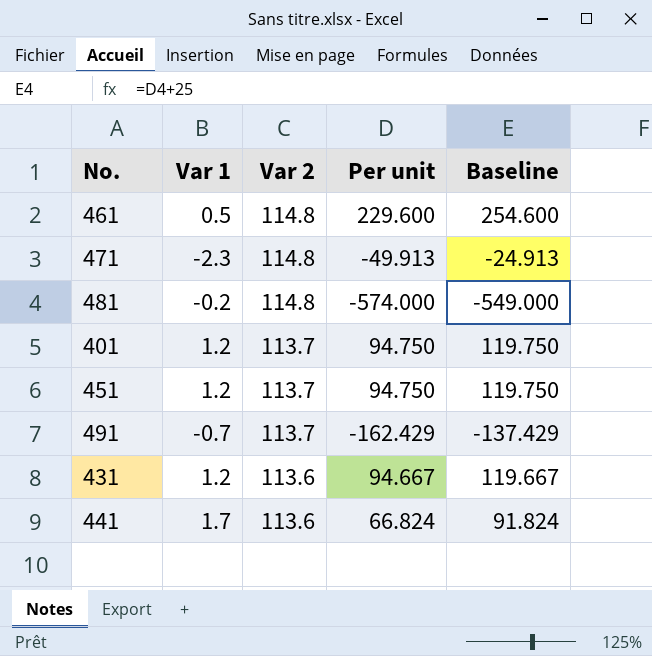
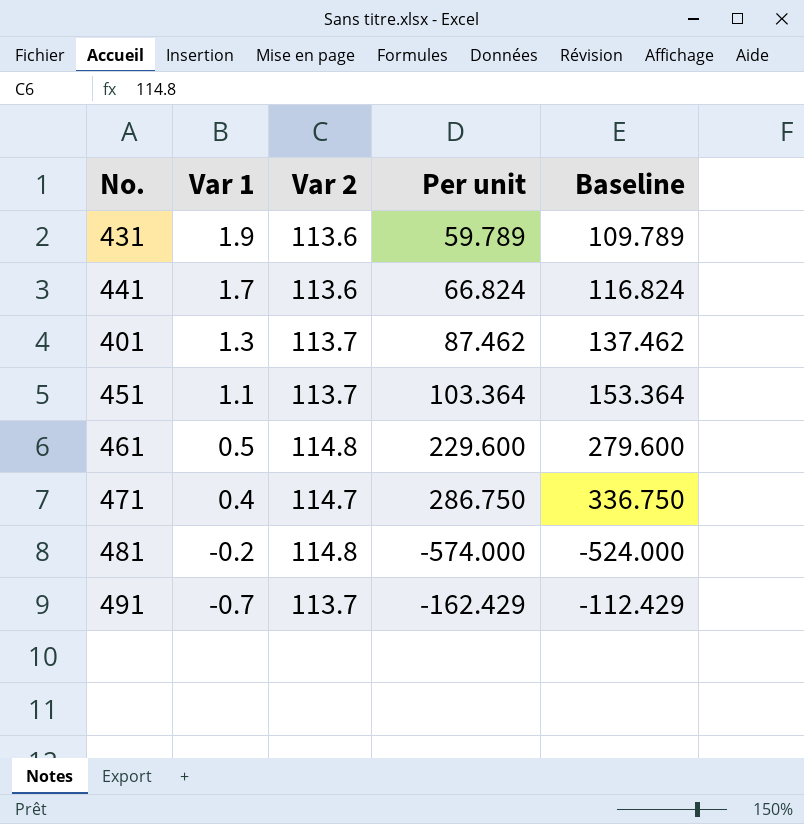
row order: Var 2 descending -> Var 1 descending
column Baseline | formula: [Per unit] + 25 -> [Per unit] + 50
431 | Var 1: 1.2 -> 1.9
431 | Per unit: 94.667 -> 59.789
401 | Var 1: 1.2 -> 1.3
401 | Per unit: 94.750 -> 87.462
451 | Var 1: 1.2 -> 1.1
451 | Per unit: 94.750 -> 103.364
471 | Var 1: -2.3 -> 0.4
471 | Var 2: 114.8 -> 114.7
471 | Per unit: -49.913 -> 286.750

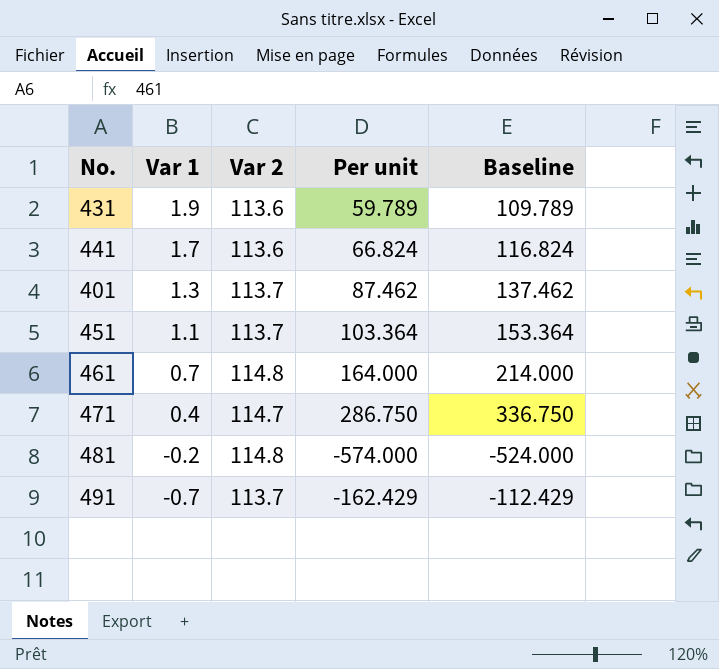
461 | Var 1: 0.5 -> 0.7
461 | Per unit: 229.600 -> 164.000
461 | Baseline: 279.600 -> 214.000

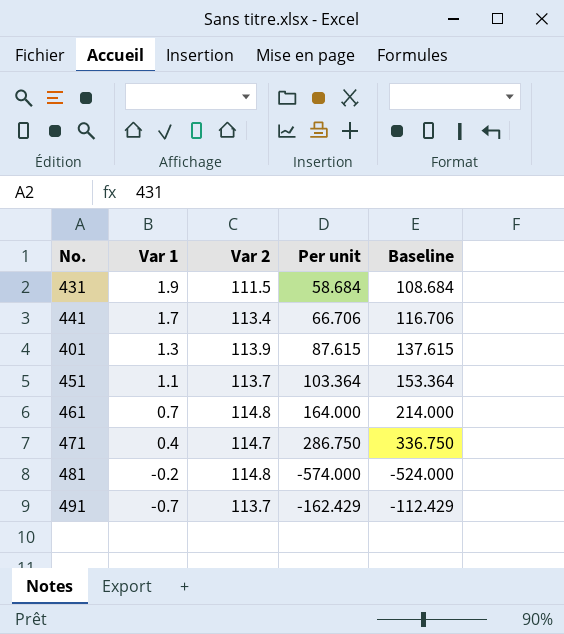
431 | Var 2: 113.6 -> 111.5
431 | Per unit: 59.789 -> 58.684
431 | Baseline: 109.789 -> 108.684
441 | Var 2: 113.6 -> 113.4
441 | Per unit: 66.824 -> 66.706
441 | Baseline: 116.824 -> 116.706
401 | Var 2: 113.7 -> 113.9
401 | Per unit: 87.462 -> 87.615
401 | Baseline: 137.462 -> 137.615

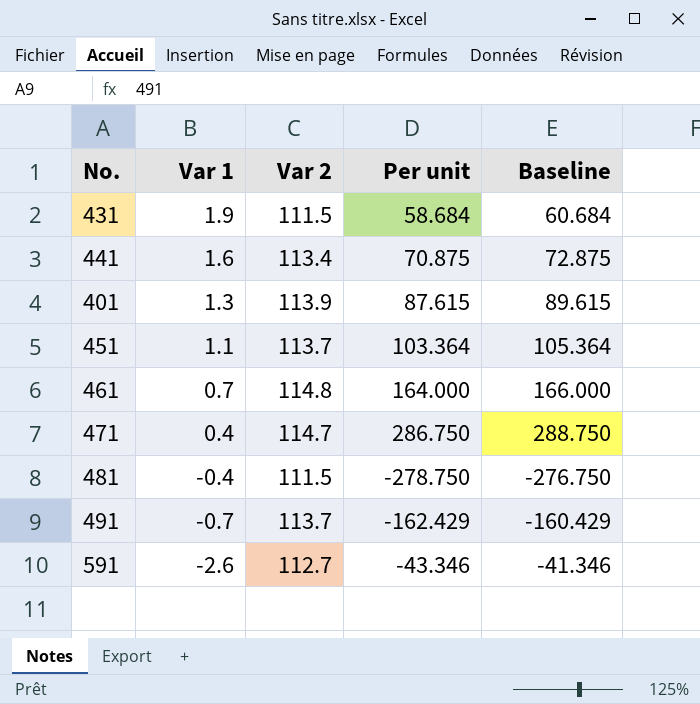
column Baseline | formula: [Per unit] + 50 -> [Per unit] + 2
441 | Var 1: 1.7 -> 1.6
441 | Per unit: 66.706 -> 70.875
481 | Var 1: -0.2 -> -0.4
481 | Var 2: 114.8 -> 111.5
481 | Per unit: -574.000 -> -278.750
row 591: none -> -2.6 | 112.7 | -43.346 | -41.346

